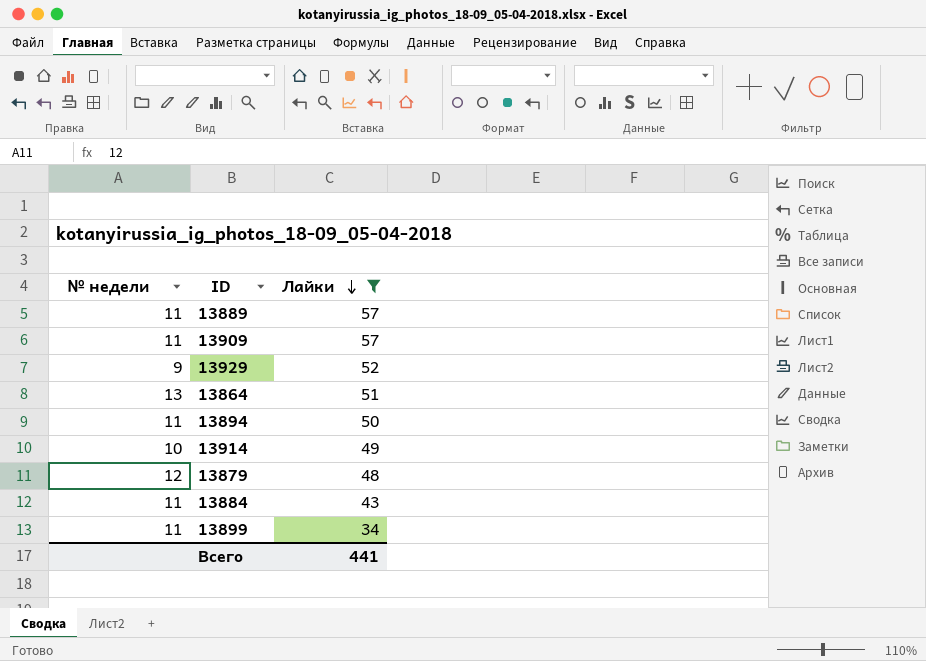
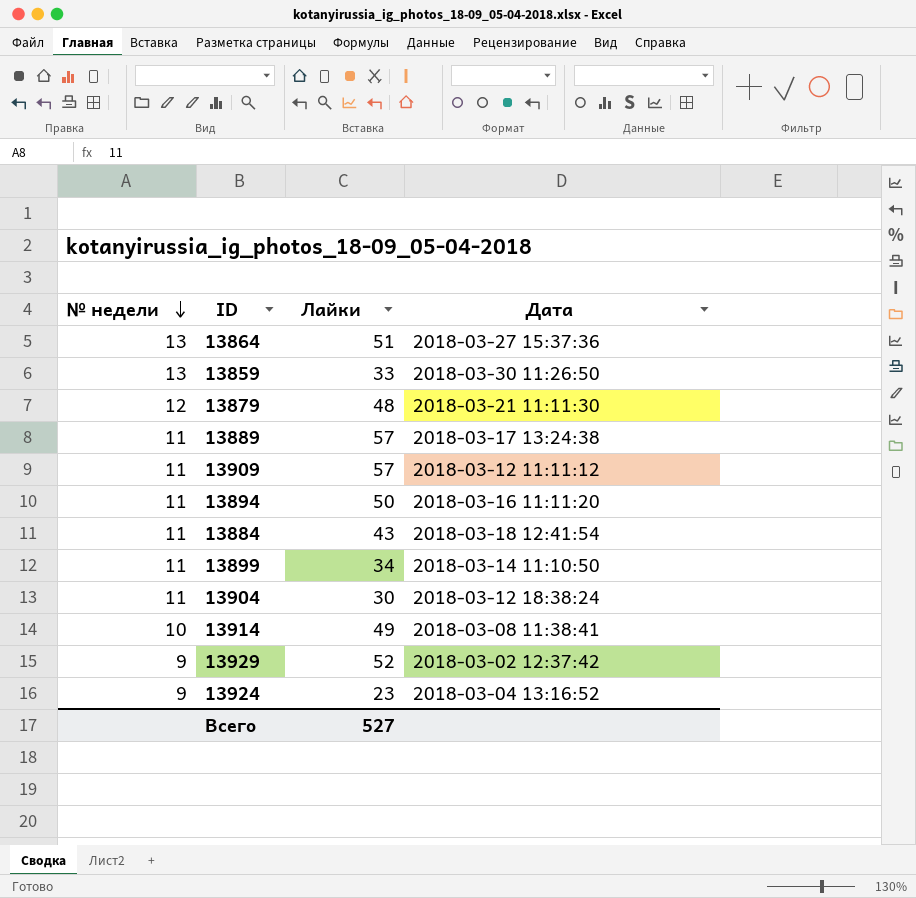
filter: Лайки >= 34 -> none
row order: Лайки descending -> № недели descending
column Дата | position: none -> 4
Всего | Лайки: 441 -> 527

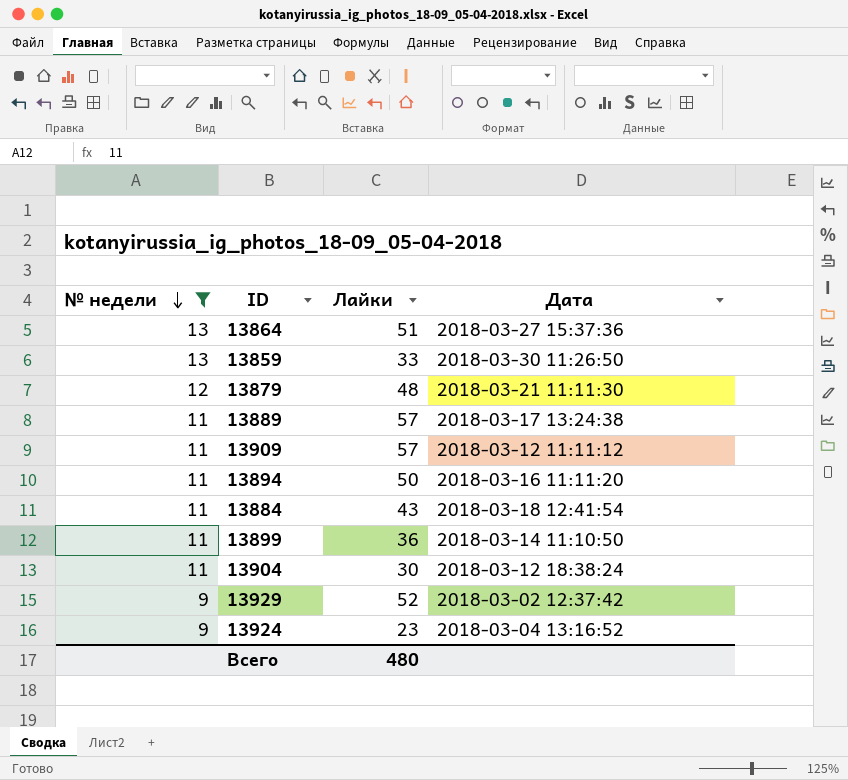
filter: none -> № недели != 10
13899 | Лайки: 34 -> 36
Всего | Лайки: 527 -> 480

